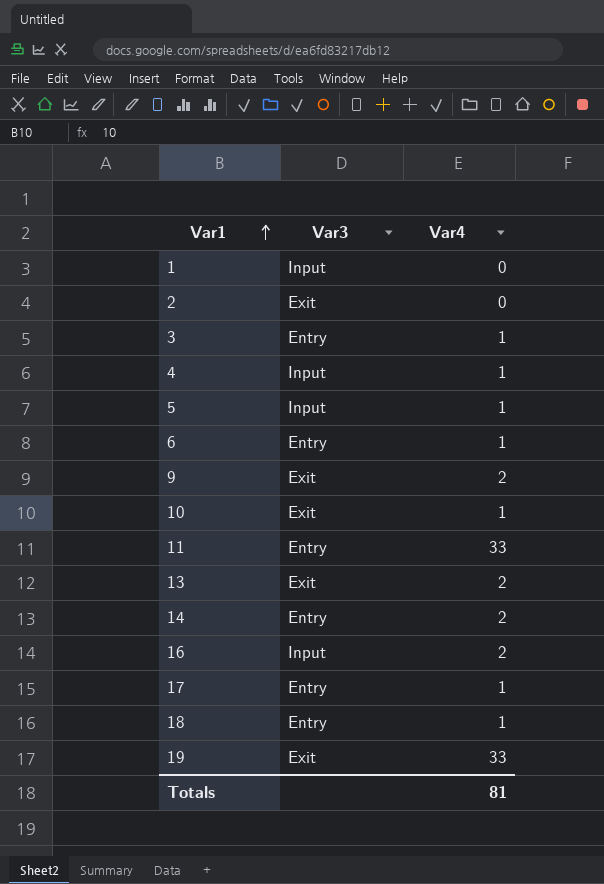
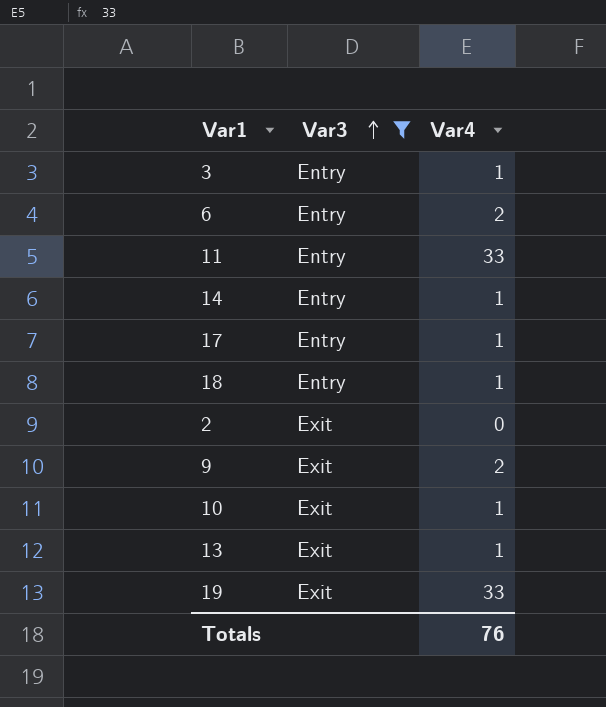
filter: none -> Var3 != Input
row order: Var1 ascending -> Var3 ascending
6 | Var4: 1 -> 2
14 | Var4: 2 -> 1
13 | Var4: 2 -> 1
Totals | Var4: 81 -> 76

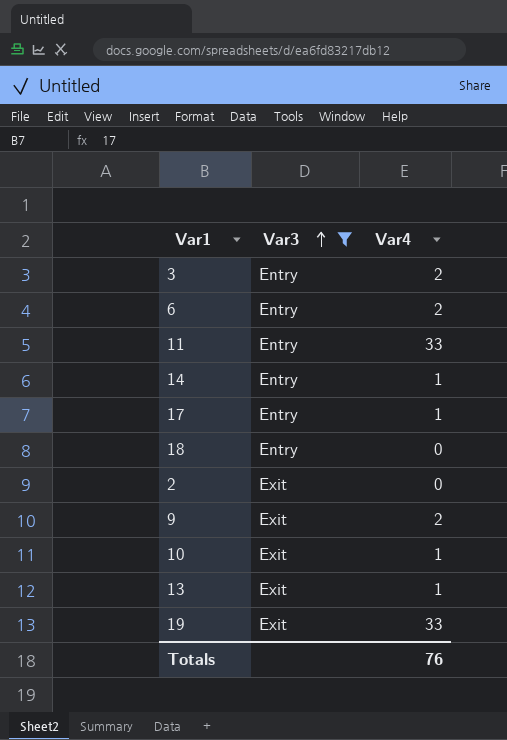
3 | Var4: 1 -> 2
18 | Var4: 1 -> 0

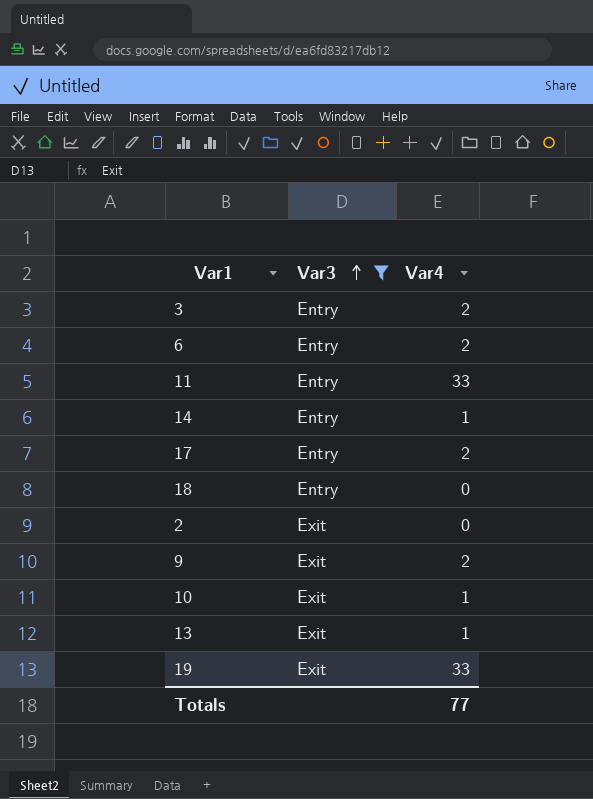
17 | Var4: 1 -> 2
Totals | Var4: 76 -> 77

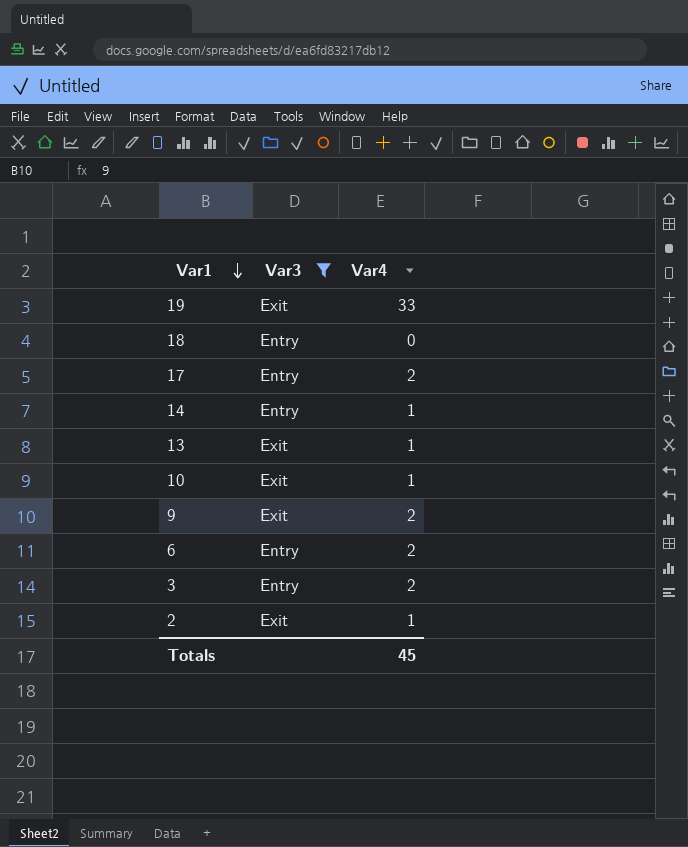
row order: Var3 ascending -> Var1 descending
row 11: Entry | 33 -> none
2 | Var4: 0 -> 1
Totals | Var4: 77 -> 45

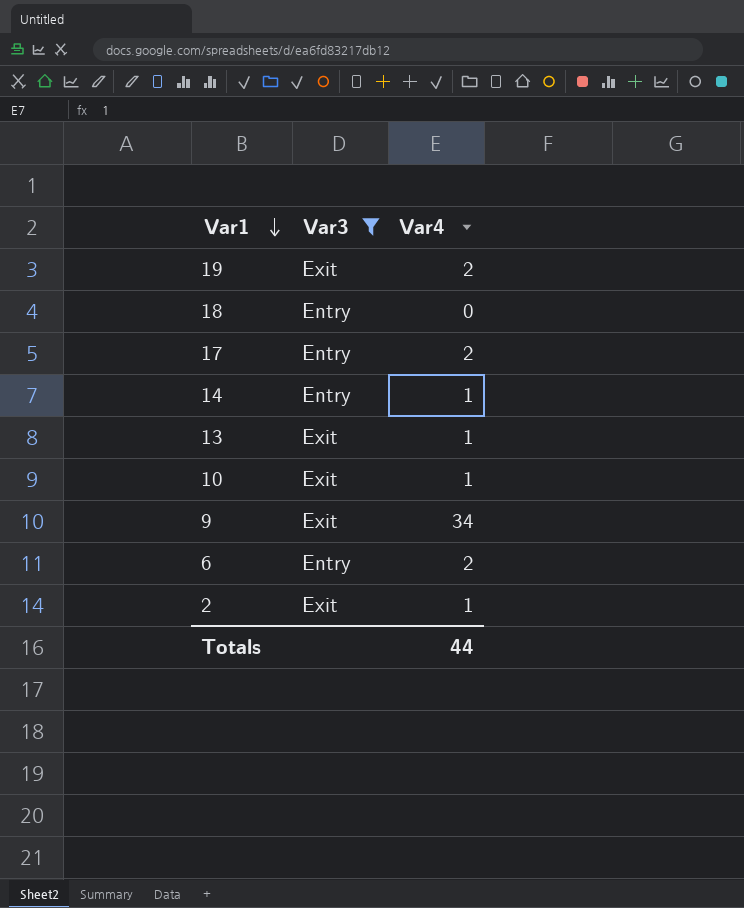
row 3: Entry | 2 -> none
19 | Var4: 33 -> 2
9 | Var4: 2 -> 34
Totals | Var4: 45 -> 44

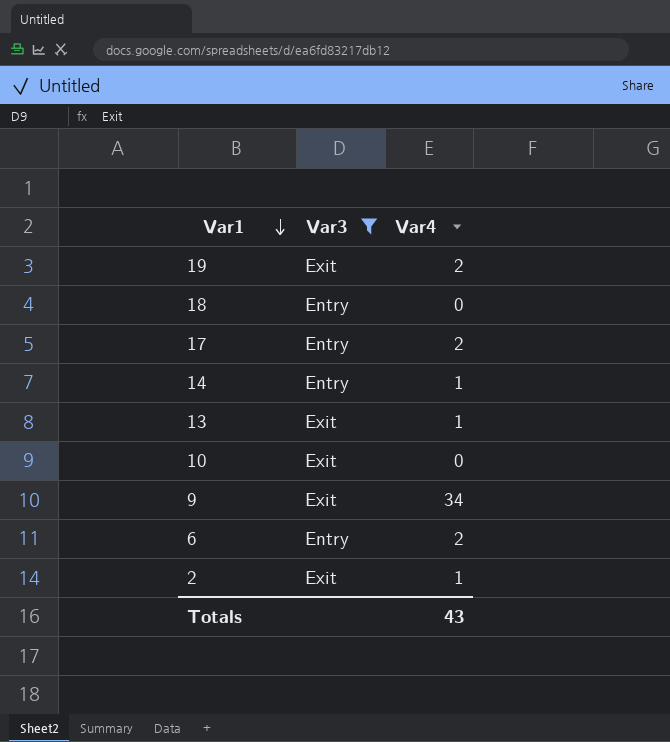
10 | Var4: 1 -> 0
Totals | Var4: 44 -> 43

